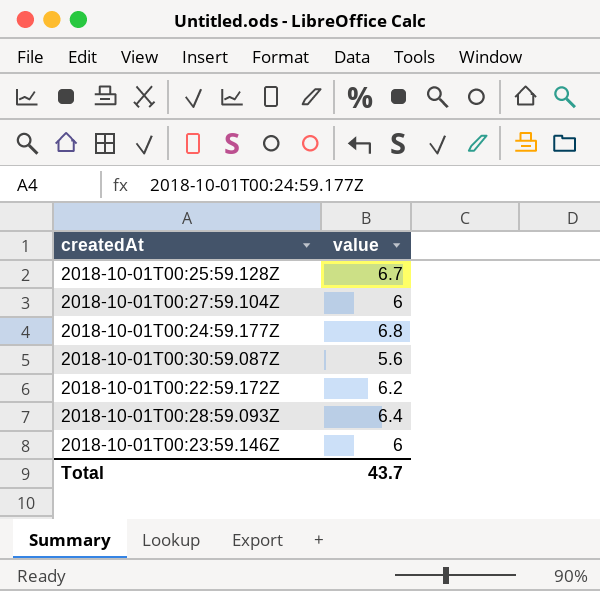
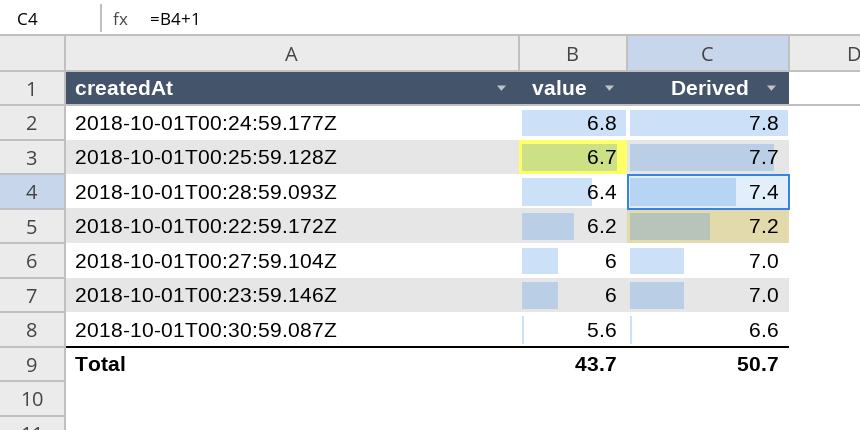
row order: none -> value descending
column Derived | formula: none -> [value] + 1

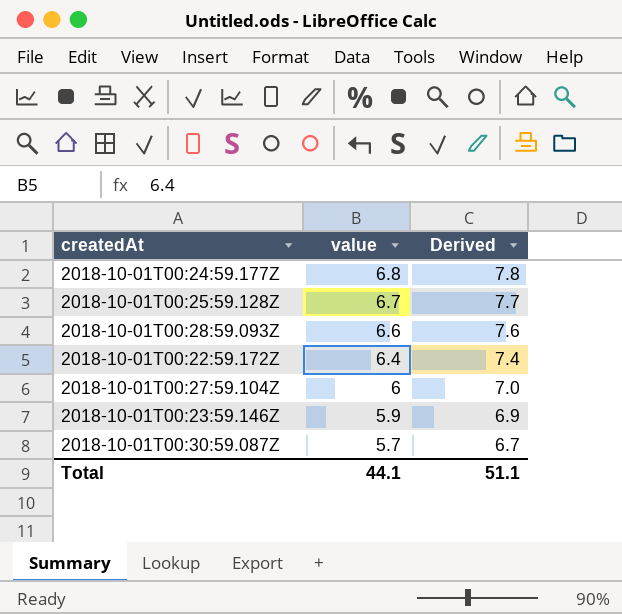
2018-10-01T00:28:59.093Z | value: 6.4 -> 6.6
2018-10-01T00:28:59.093Z | Derived: 7.4 -> 7.6
2018-10-01T00:22:59.172Z | value: 6.2 -> 6.4
2018-10-01T00:22:59.172Z | Derived: 7.2 -> 7.4
2018-10-01T00:23:59.146Z | value: 6 -> 5.9
2018-10-01T00:23:59.146Z | Derived: 7.0 -> 6.9
2018-10-01T00:30:59.087Z | value: 5.6 -> 5.7
2018-10-01T00:30:59.087Z | Derived: 6.6 -> 6.7
Total | value: 43.7 -> 44.1
Total | Derived: 50.7 -> 51.1

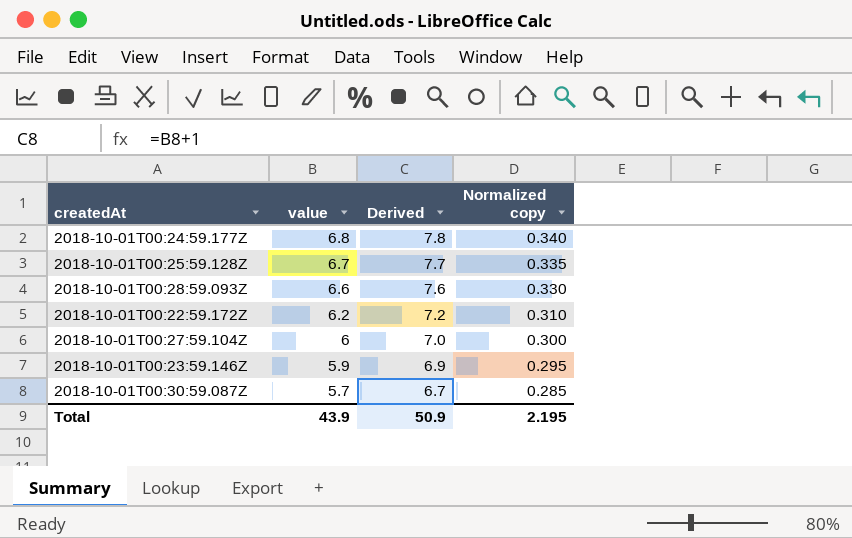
column Normalized copy | formula: none -> [value] * 0.05
2018-10-01T00:22:59.172Z | value: 6.4 -> 6.2
2018-10-01T00:22:59.172Z | Derived: 7.4 -> 7.2
Total | value: 44.1 -> 43.9
Total | Derived: 51.1 -> 50.9

